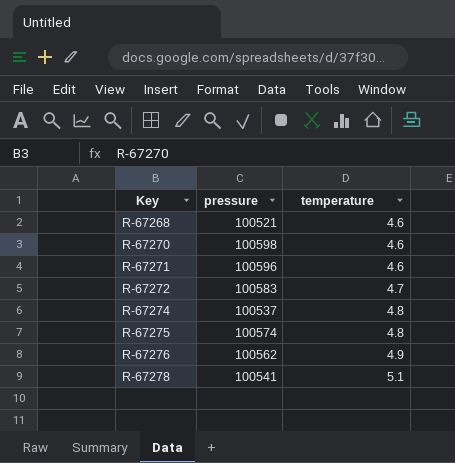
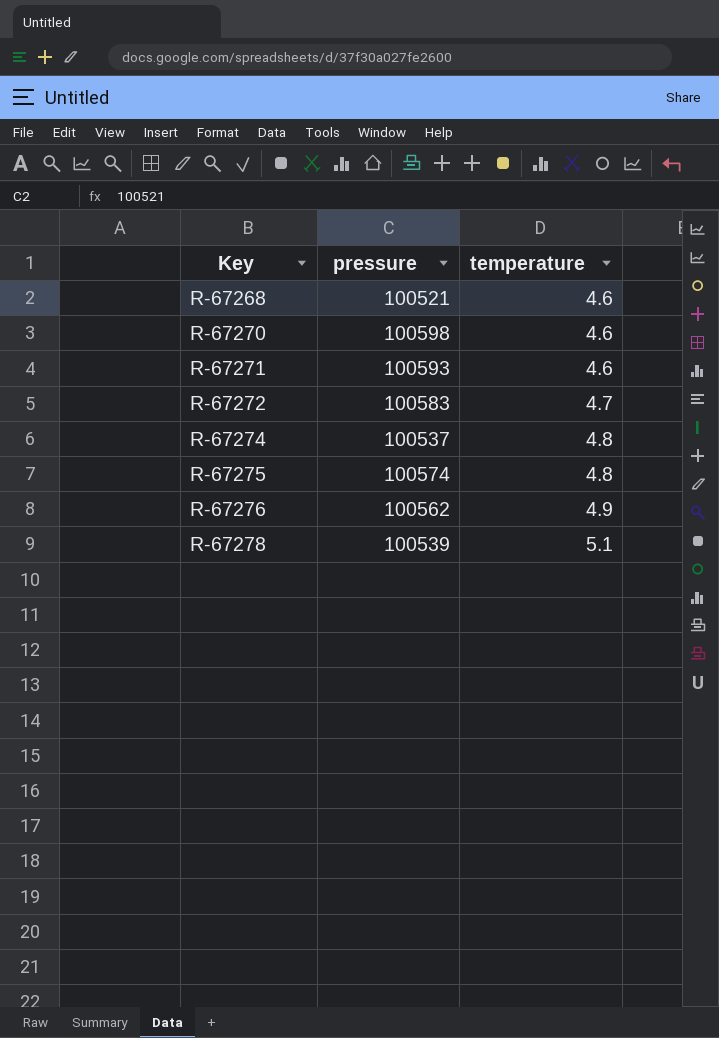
R-67271 | pressure: 100596 -> 100593
R-67278 | pressure: 100541 -> 100539

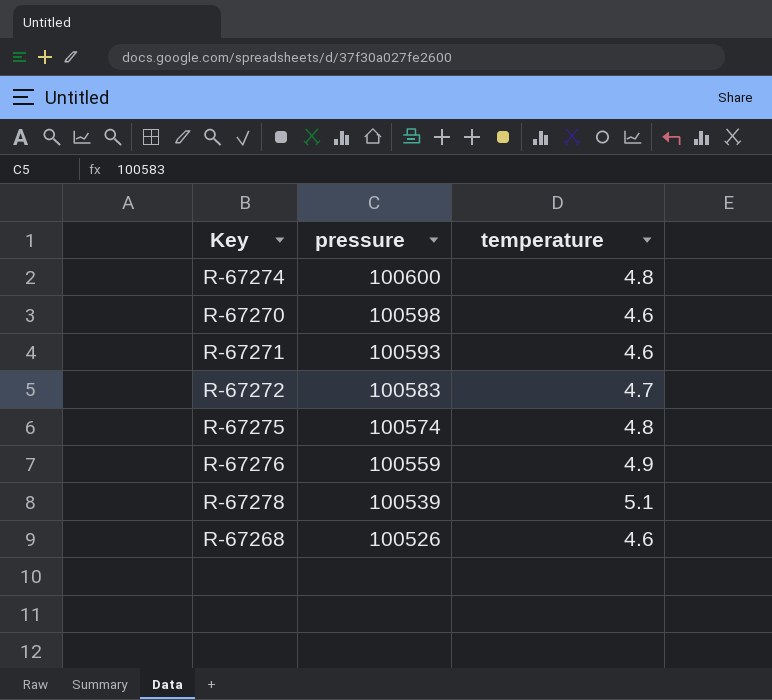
row order: Key ascending -> pressure descending
R-67274 | pressure: 100537 -> 100600
R-67276 | pressure: 100562 -> 100559
R-67268 | pressure: 100521 -> 100526

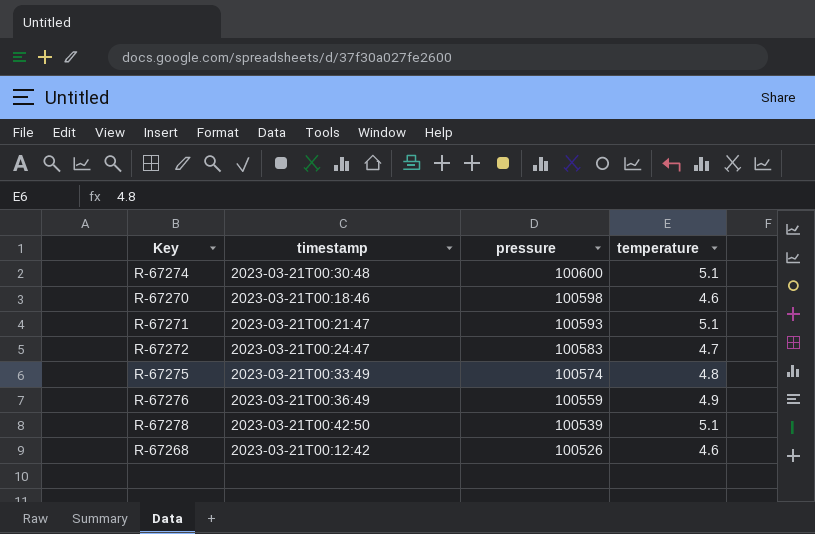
column timestamp | position: none -> 2
R-67274 | temperature: 4.8 -> 5.1
R-67271 | temperature: 4.6 -> 5.1

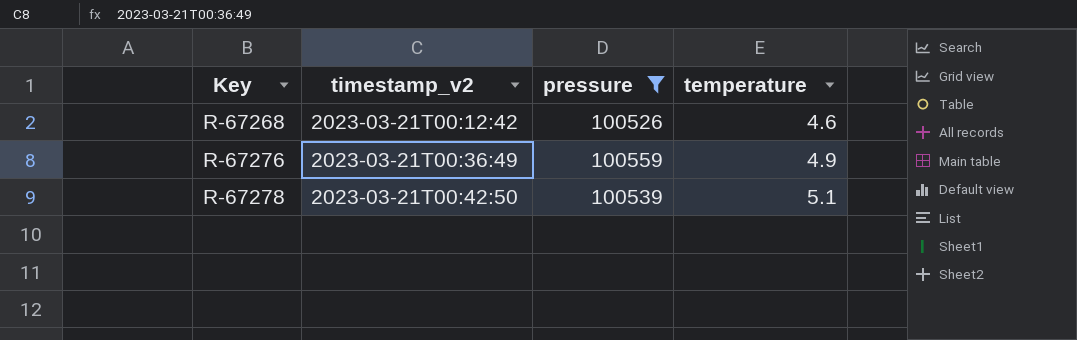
filter: none -> pressure <= 100559
row order: pressure descending -> Key ascending
column name: timestamp -> timestamp_v2

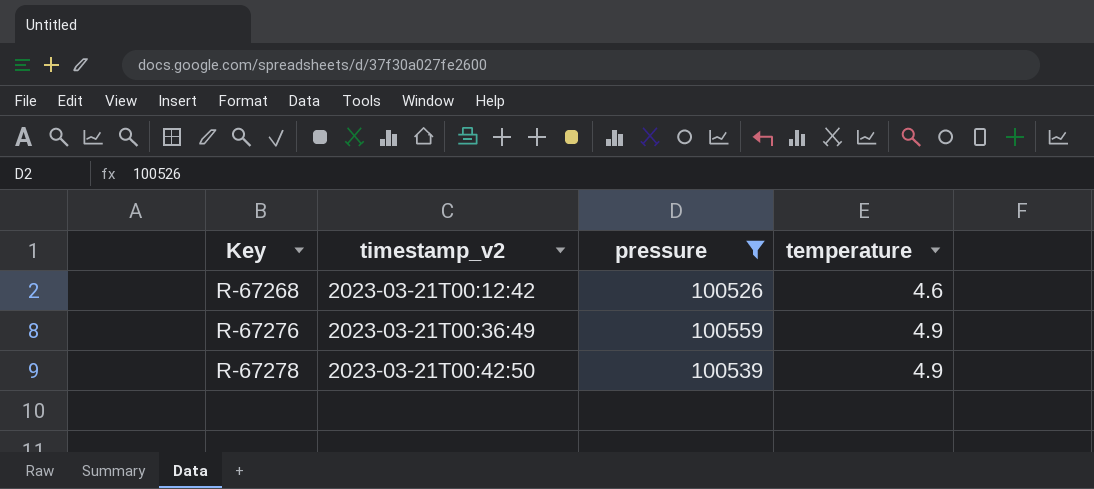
R-67278 | temperature: 5.1 -> 4.9

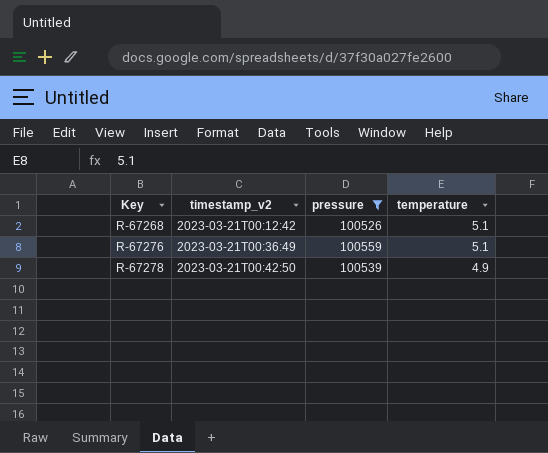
R-67268 | temperature: 4.6 -> 5.1
R-67276 | temperature: 4.9 -> 5.1

